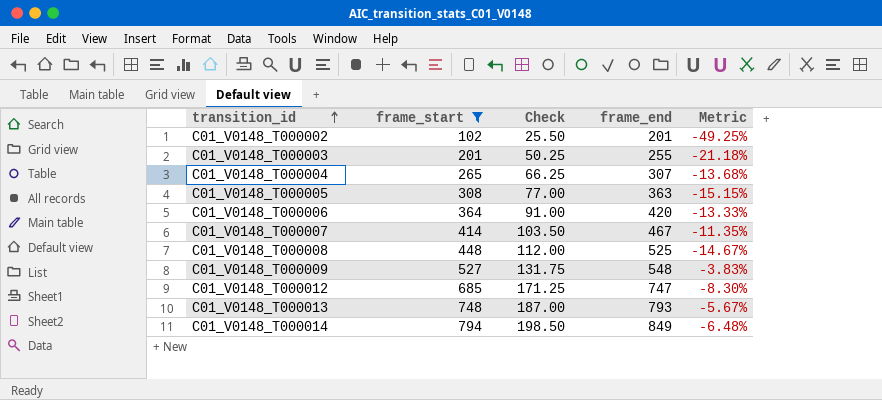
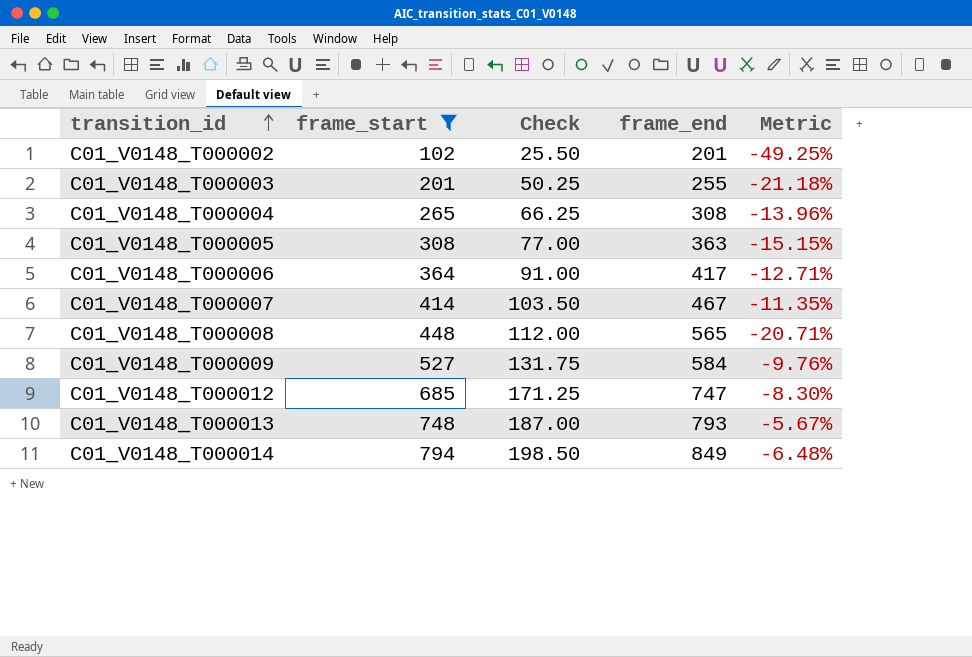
C01_V0148_T000004 | frame_end: 307 -> 308
C01_V0148_T000004 | Metric: -13.68% -> -13.96%
C01_V0148_T000006 | frame_end: 420 -> 417
C01_V0148_T000006 | Metric: -13.33% -> -12.71%
C01_V0148_T000008 | frame_end: 525 -> 565
C01_V0148_T000008 | Metric: -14.67% -> -20.71%
C01_V0148_T000009 | frame_end: 548 -> 584
C01_V0148_T000009 | Metric: -3.83% -> -9.76%

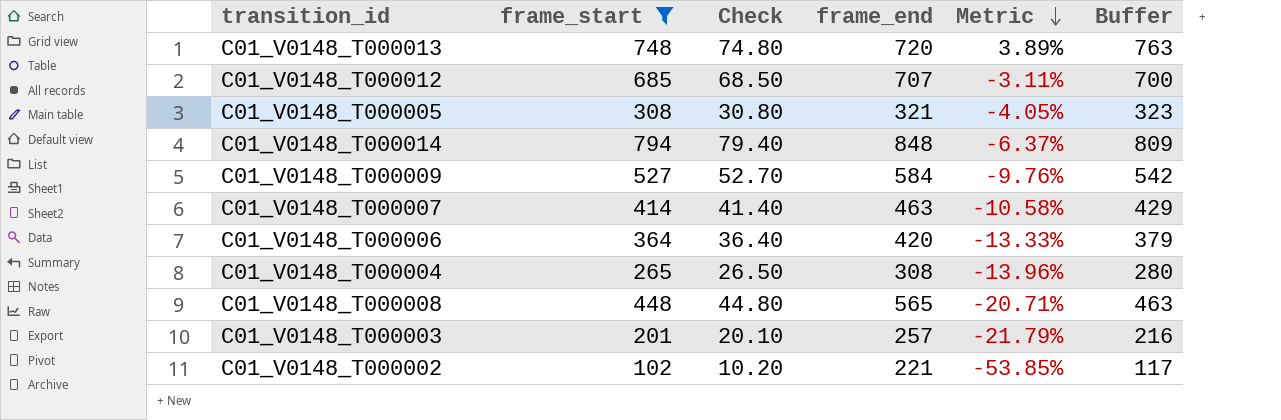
row order: transition_id ascending -> Metric descending
column Check | formula: [frame_start] * 0.25 -> [frame_start] * 0.1
column Buffer | formula: none -> [frame_start] + 15
C01_V0148_T000013 | frame_end: 793 -> 720
C01_V0148_T000013 | Metric: -5.67% -> 3.89%
C01_V0148_T000012 | frame_end: 747 -> 707
C01_V0148_T000012 | Metric: -8.30% -> -3.11%
C01_V0148_T000005 | frame_end: 363 -> 321
C01_V0148_T000005 | Metric: -15.15% -> -4.05%
C01_V0148_T000014 | frame_end: 849 -> 848
C01_V0148_T000014 | Metric: -6.48% -> -6.37%
C01_V0148_T000007 | frame_end: 467 -> 463
C01_V0148_T000007 | Metric: -11.35% -> -10.58%
C01_V0148_T000006 | frame_end: 417 -> 420
C01_V0148_T000006 | Metric: -12.71% -> -13.33%
C01_V0148_T000003 | frame_end: 255 -> 257
C01_V0148_T000003 | Metric: -21.18% -> -21.79%
C01_V0148_T000002 | frame_end: 201 -> 221
C01_V0148_T000002 | Metric: -49.25% -> -53.85%

